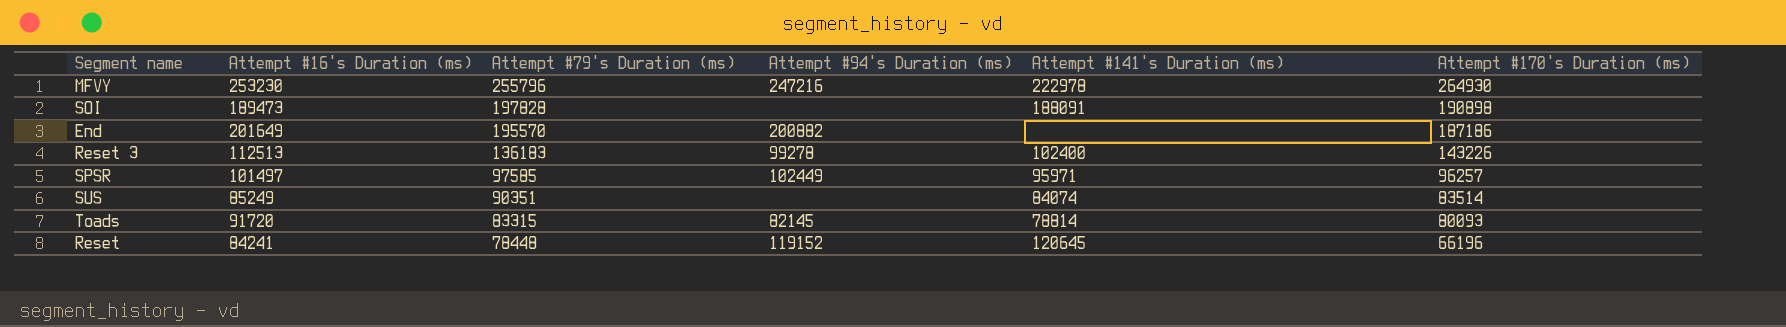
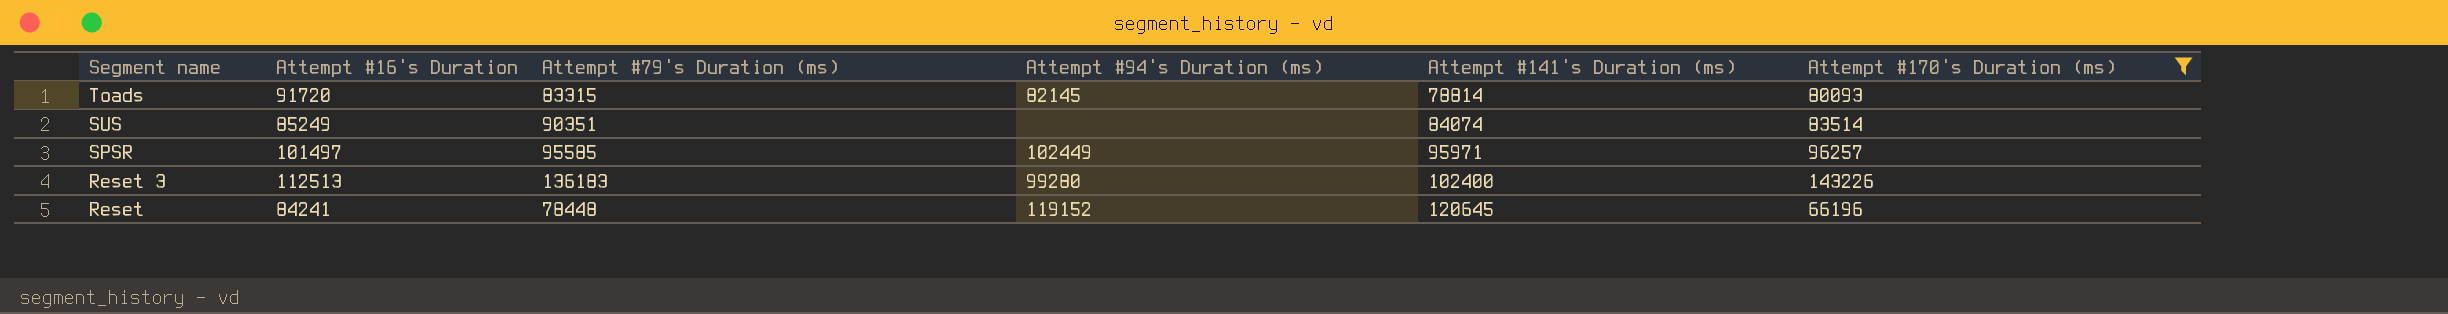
filter: none -> Attempt #170's Duration (ms) <= 143226
row order: Attempt #79's Duration (ms) descending -> Segment name descending
column name: Attempt #16's Duration (ms) -> Attempt #16's Duration
SPSR | Attempt #79's Duration (ms): 97585 -> 95585
Reset 3 | Attempt #94's Duration (ms): 99278 -> 99280

